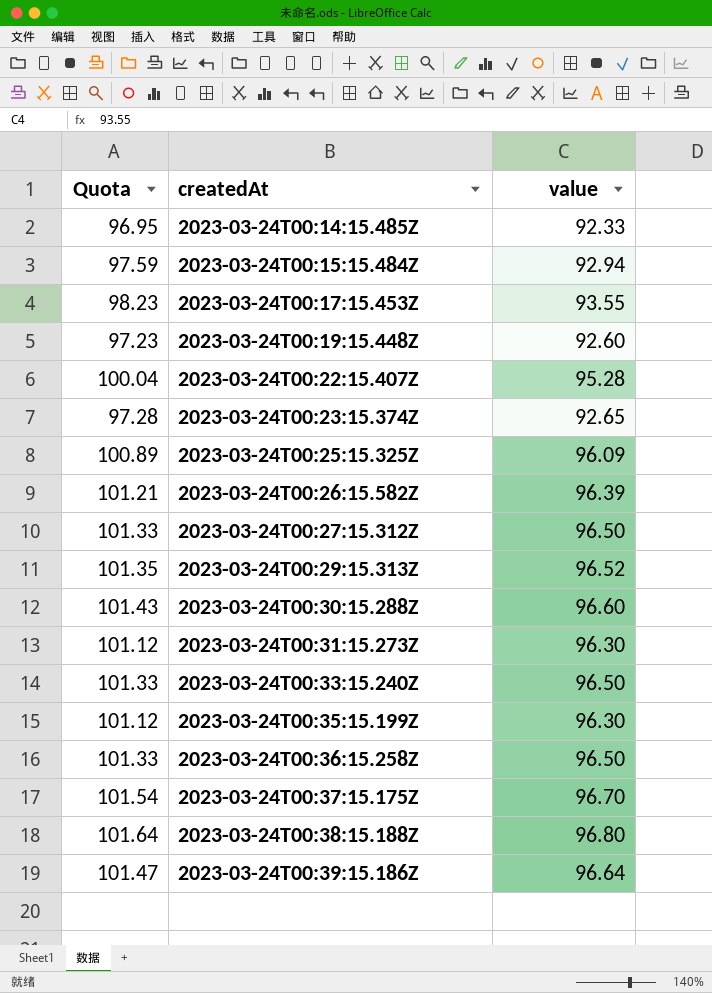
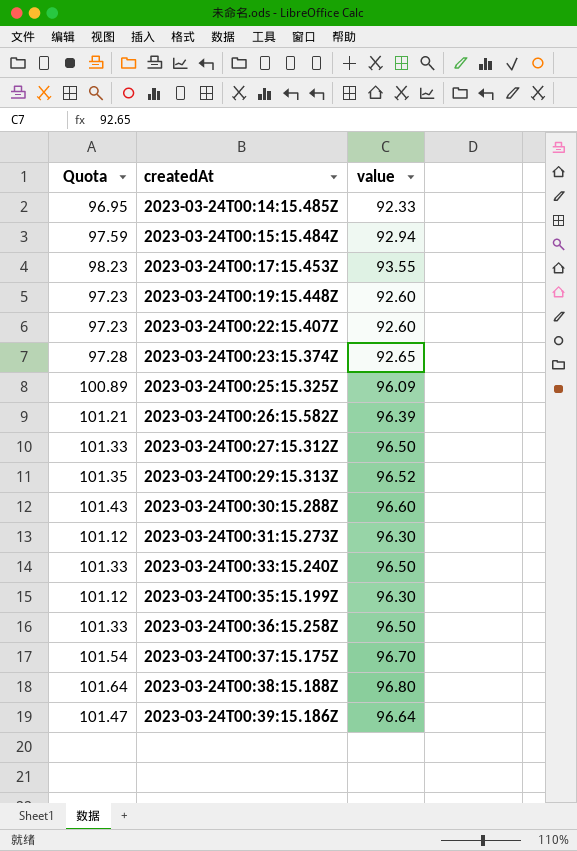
2023-03-24T00:22:15.407Z | Quota: 100.04 -> 97.23
2023-03-24T00:22:15.407Z | value: 95.28 -> 92.60

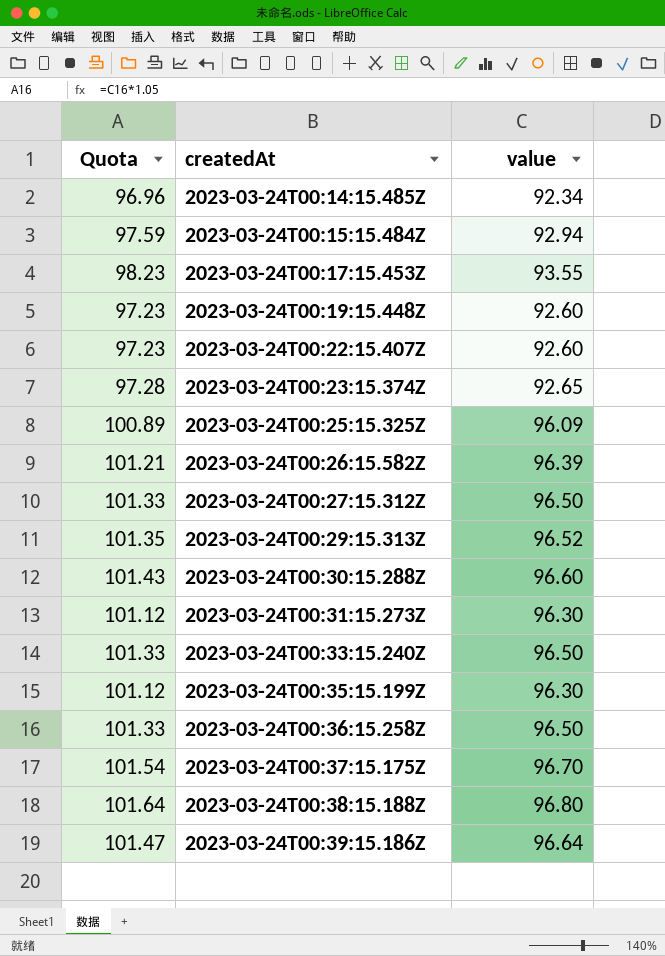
2023-03-24T00:14:15.485Z | Quota: 96.95 -> 96.96
2023-03-24T00:14:15.485Z | value: 92.33 -> 92.34

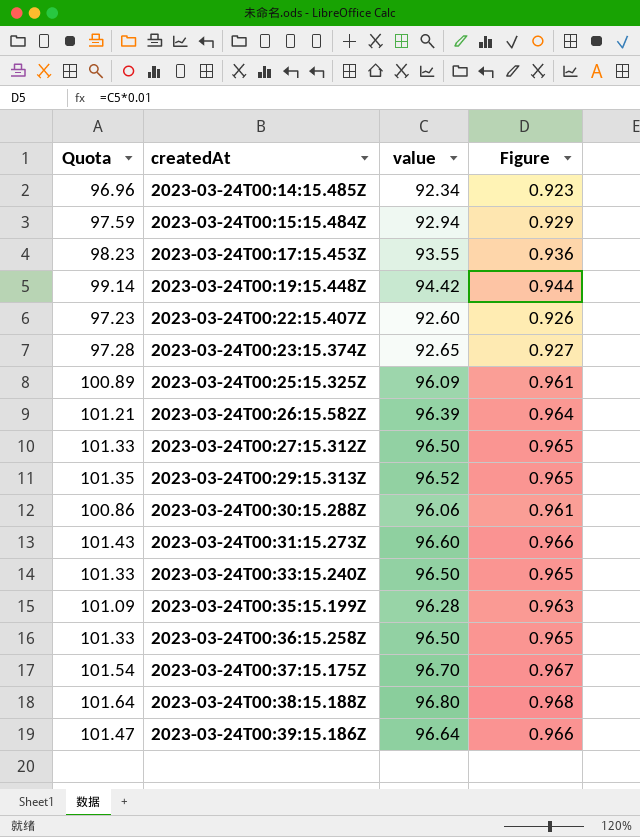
column Figure | formula: none -> [value] * 0.01
2023-03-24T00:19:15.448Z | Quota: 97.23 -> 99.14
2023-03-24T00:19:15.448Z | value: 92.60 -> 94.42
2023-03-24T00:30:15.288Z | Quota: 101.43 -> 100.86
2023-03-24T00:30:15.288Z | value: 96.60 -> 96.06
2023-03-24T00:31:15.273Z | Quota: 101.12 -> 101.43
2023-03-24T00:31:15.273Z | value: 96.30 -> 96.60
2023-03-24T00:35:15.199Z | Quota: 101.12 -> 101.09
2023-03-24T00:35:15.199Z | value: 96.30 -> 96.28

